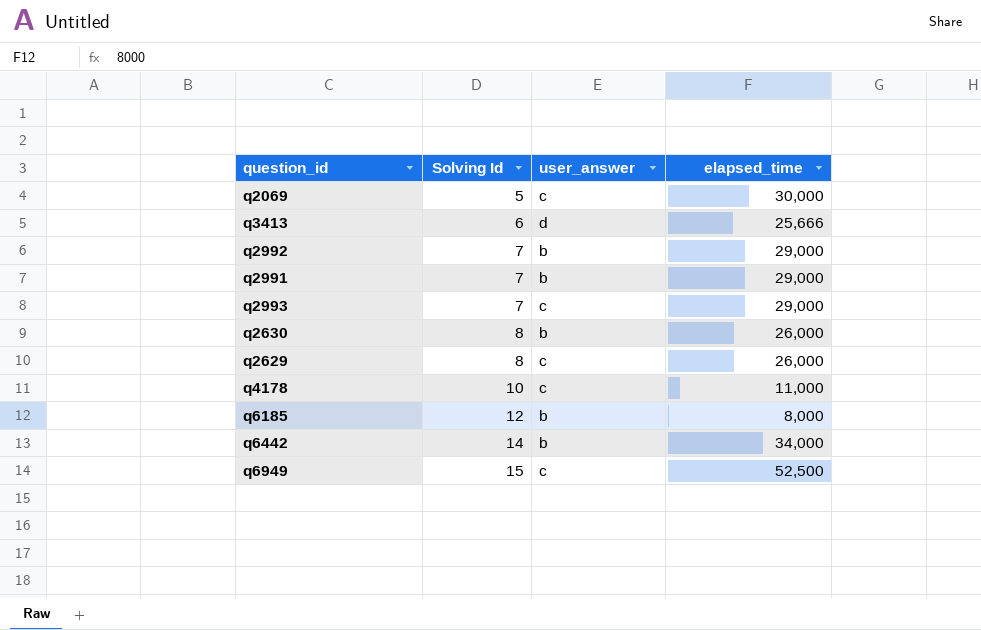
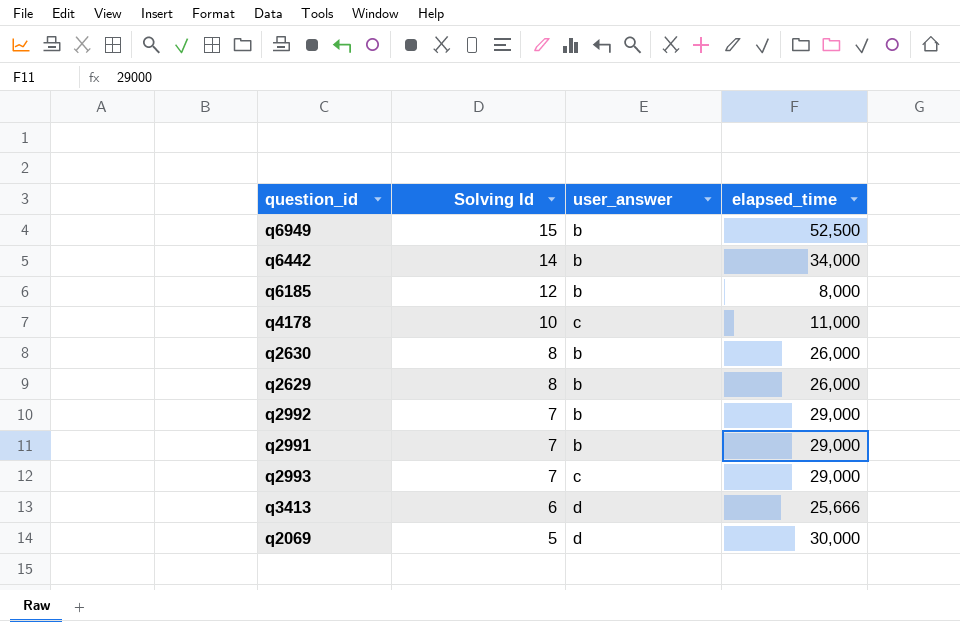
row order: Solving Id ascending -> Solving Id descending
q6949 | user_answer: c -> b
q2629 | user_answer: c -> b
q2069 | user_answer: c -> d

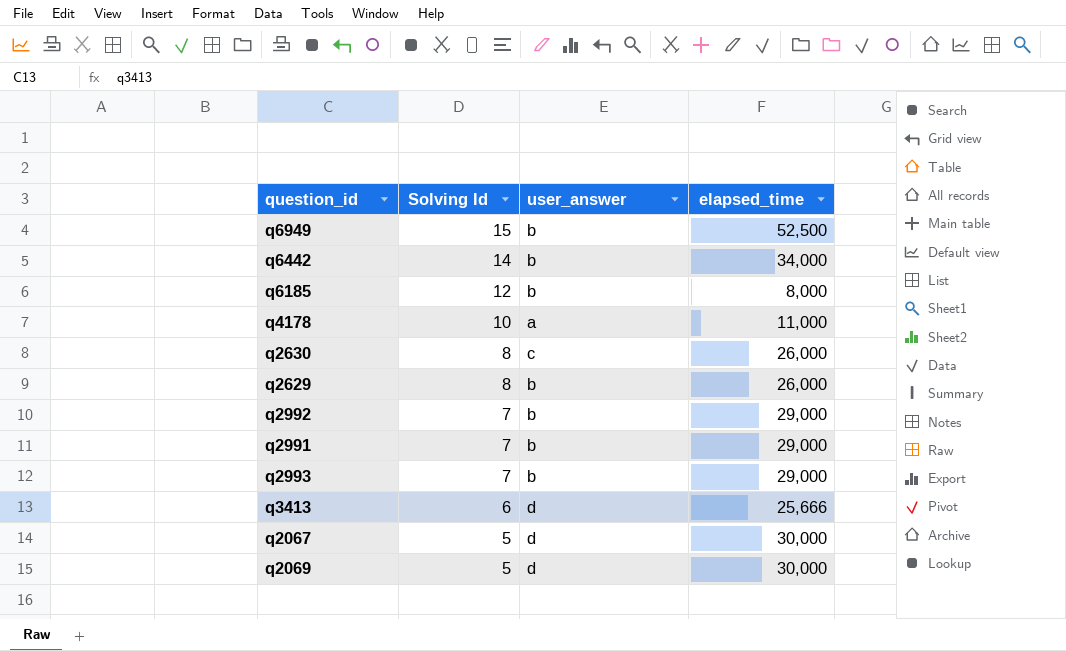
q4178 | user_answer: c -> a
q2630 | user_answer: b -> c
q2993 | user_answer: c -> b
row q2067: none -> 5 | d | 30,000

